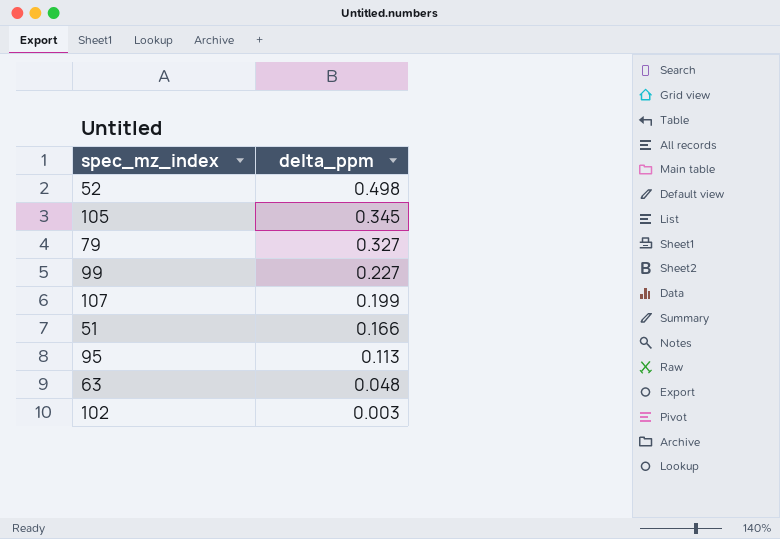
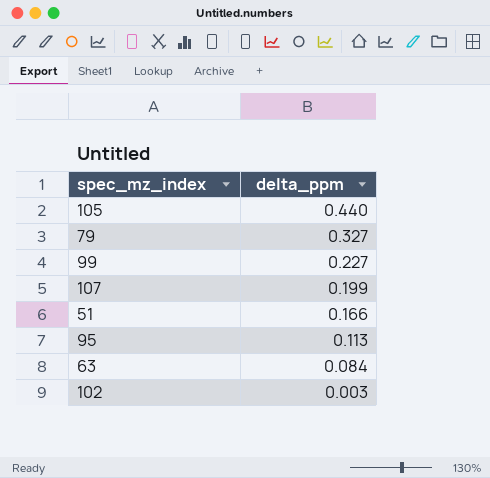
row 52: 0.498 -> none
105 | delta_ppm: 0.345 -> 0.440
63 | delta_ppm: 0.048 -> 0.084

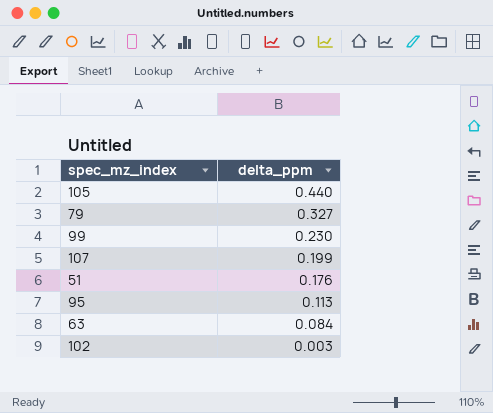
99 | delta_ppm: 0.227 -> 0.230
51 | delta_ppm: 0.166 -> 0.176

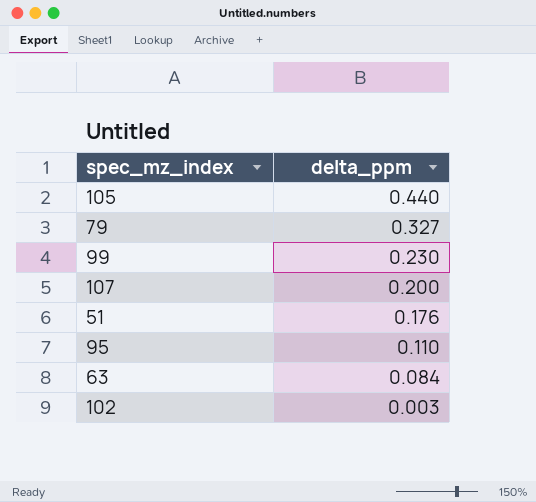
107 | delta_ppm: 0.199 -> 0.200
95 | delta_ppm: 0.113 -> 0.110

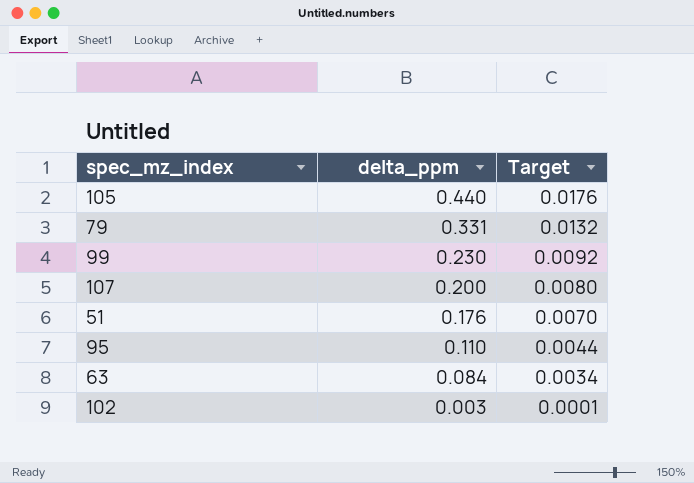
column Target | formula: none -> [delta_ppm] * 0.04
79 | delta_ppm: 0.327 -> 0.331

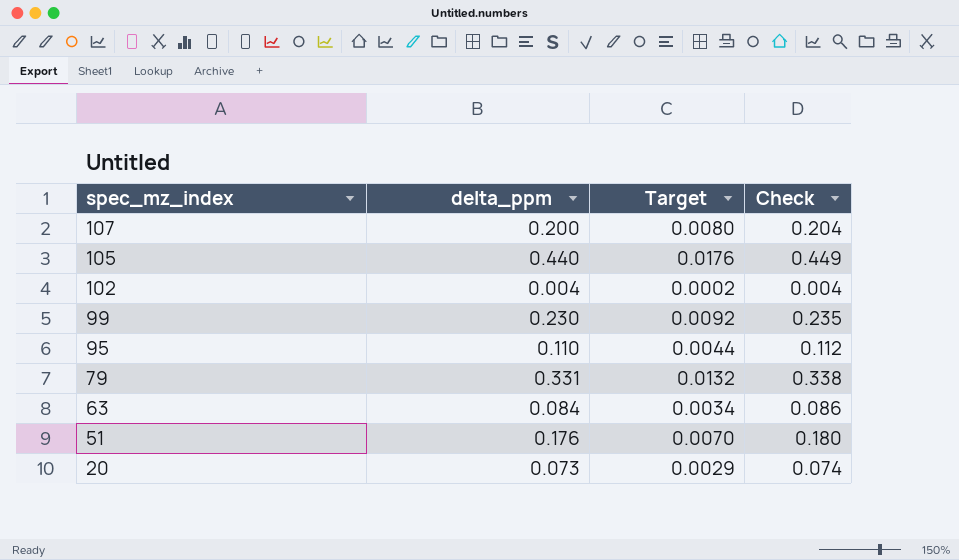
row order: delta_ppm descending -> spec_mz_index descending
column Check | formula: none -> [delta_ppm] * 1.02
102 | delta_ppm: 0.003 -> 0.004
102 | Target: 0.0001 -> 0.0002
row 20: none -> 0.073 | 0.0029 | 0.074

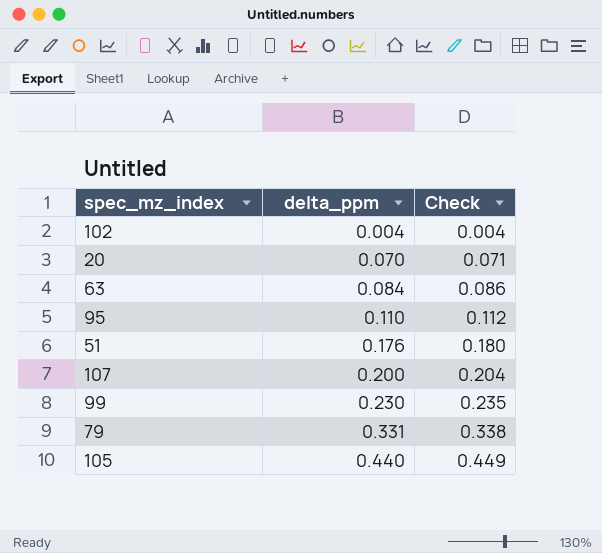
row order: spec_mz_index descending -> delta_ppm ascending
column Target | formula: [delta_ppm] * 0.04 -> none
20 | delta_ppm: 0.073 -> 0.070
20 | Check: 0.074 -> 0.071

